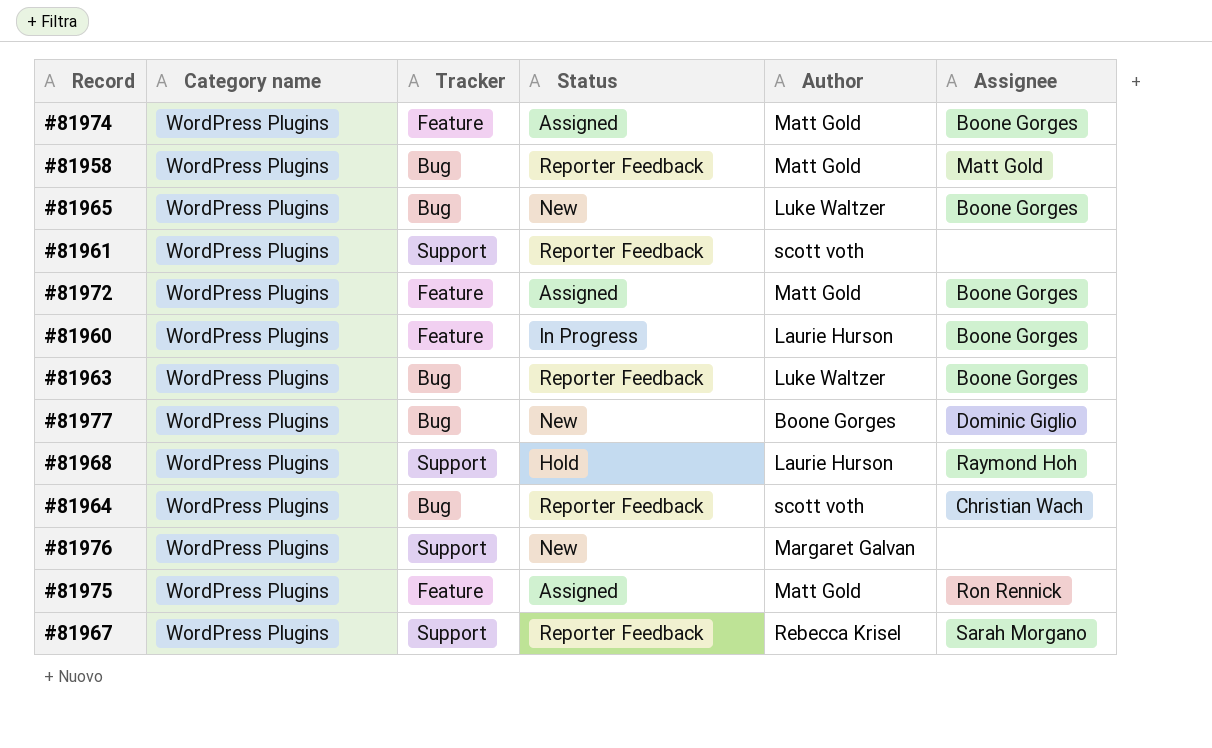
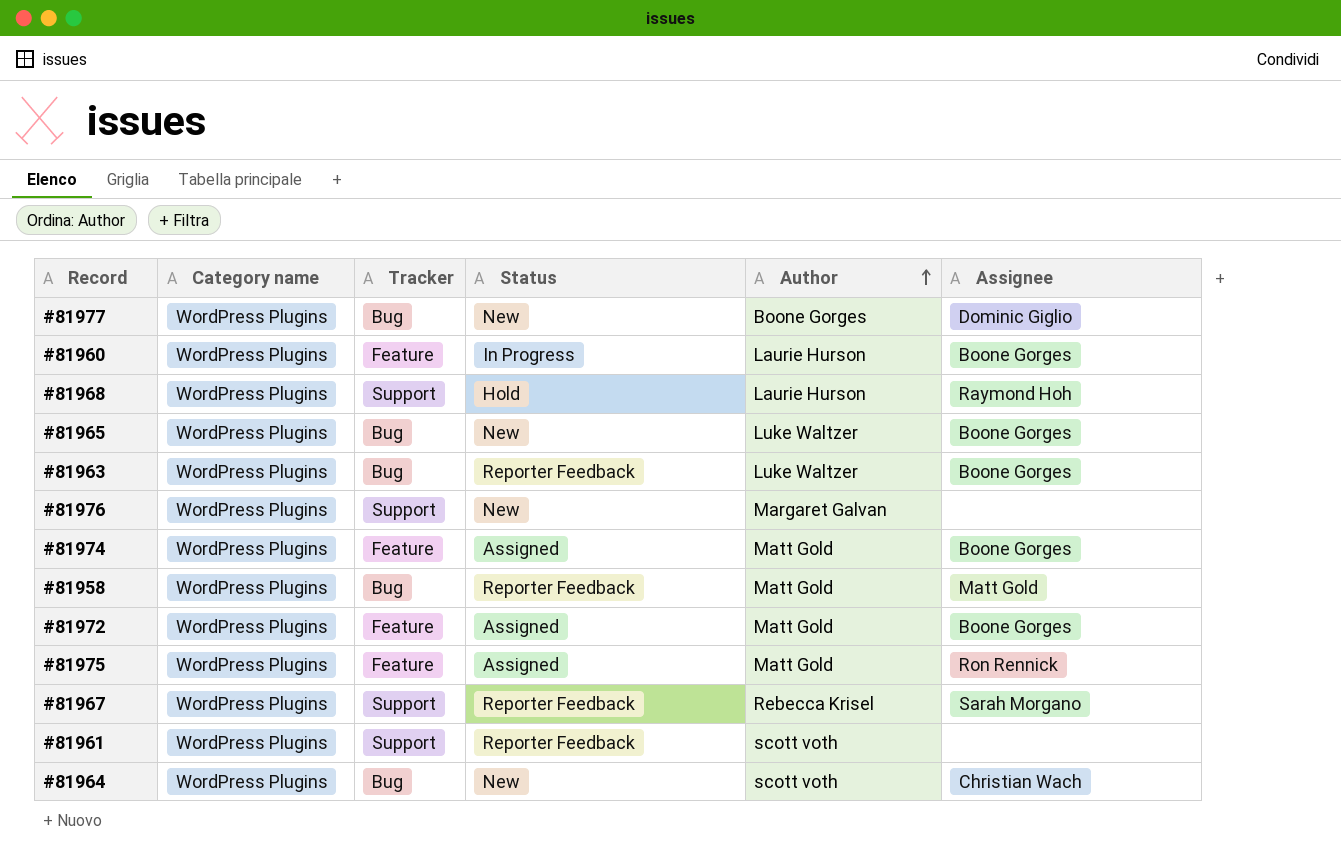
row order: none -> Author ascending
#81964 | Status: Reporter Feedback -> New

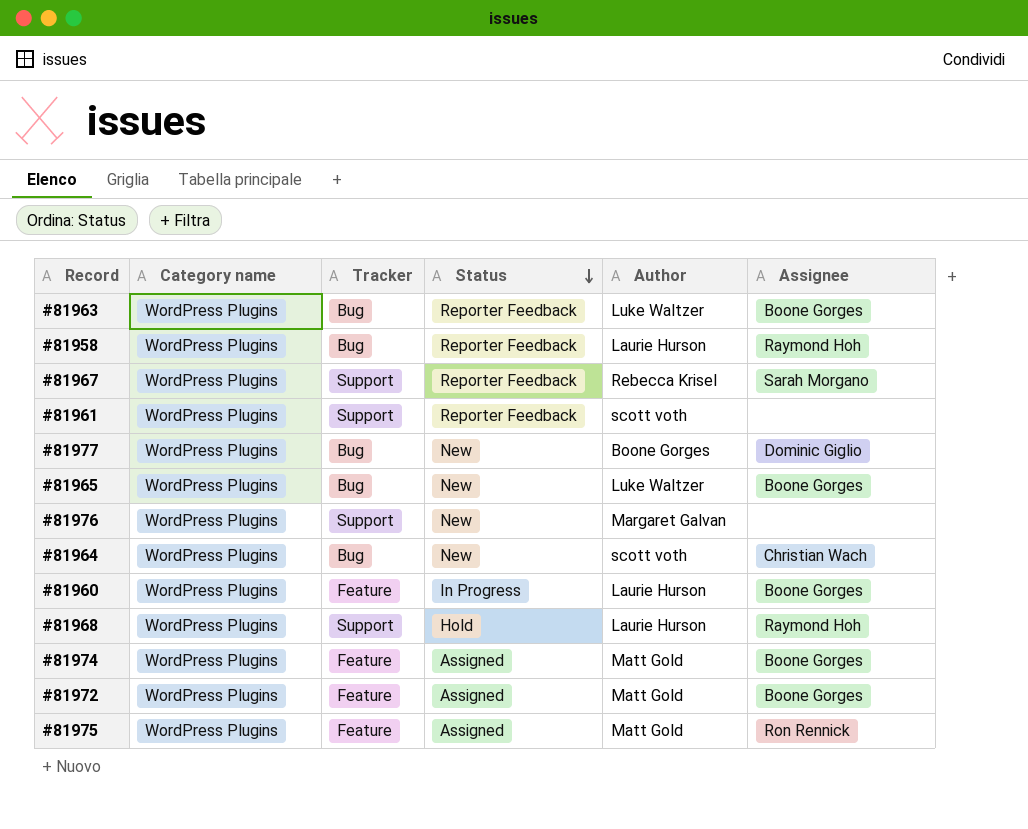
row order: Author ascending -> Status descending
#81958 | Author: Matt Gold -> Laurie Hurson
#81958 | Assignee: Matt Gold -> Raymond Hoh

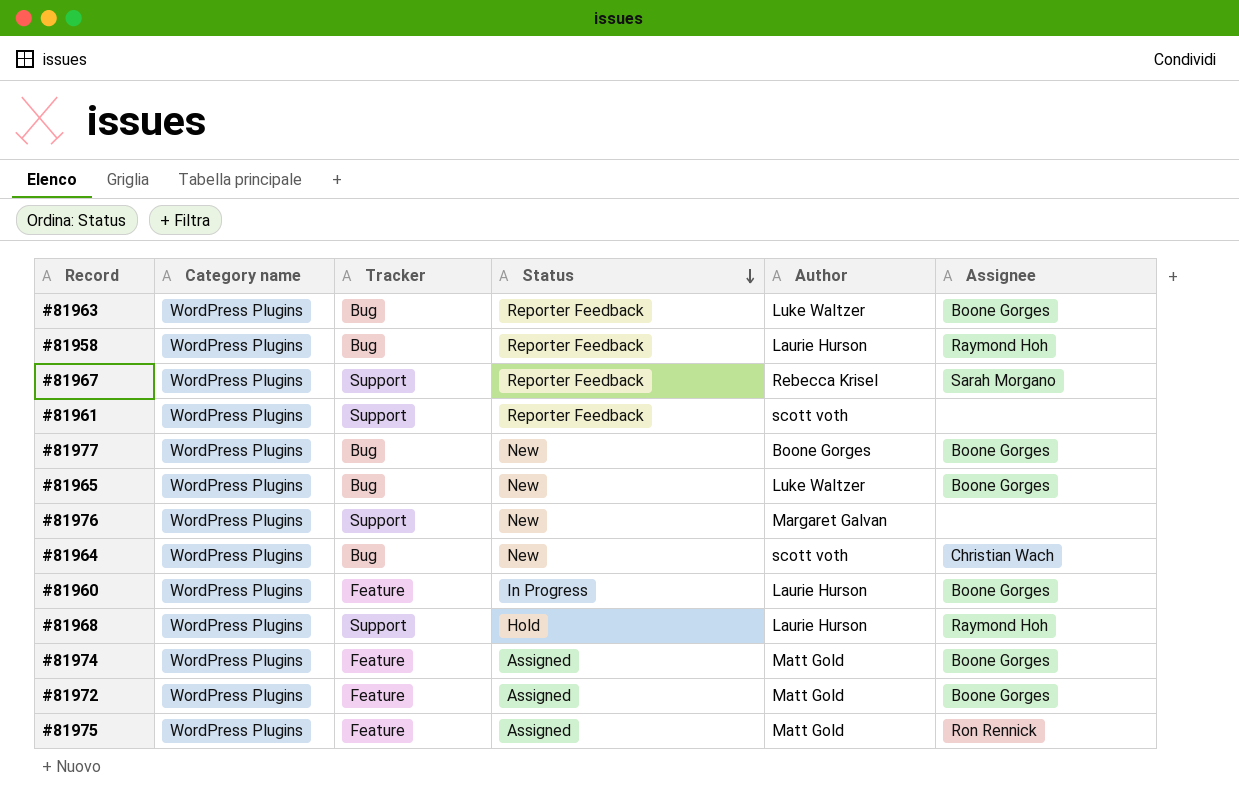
#81977 | Assignee: Dominic Giglio -> Boone Gorges

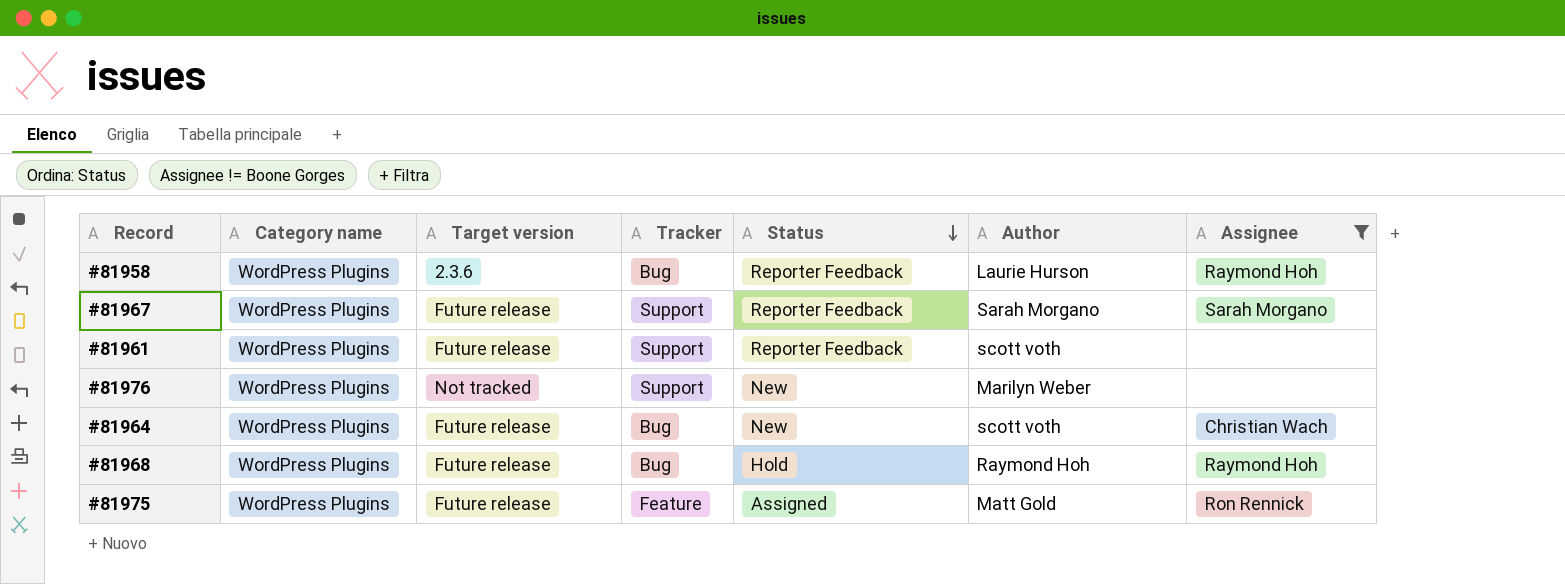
filter: none -> Assignee != Boone Gorges
column Target version | position: none -> 3
#81967 | Author: Rebecca Krisel -> Sarah Morgano
#81976 | Author: Margaret Galvan -> Marilyn Weber
#81968 | Tracker: Support -> Bug
#81968 | Author: Laurie Hurson -> Raymond Hoh

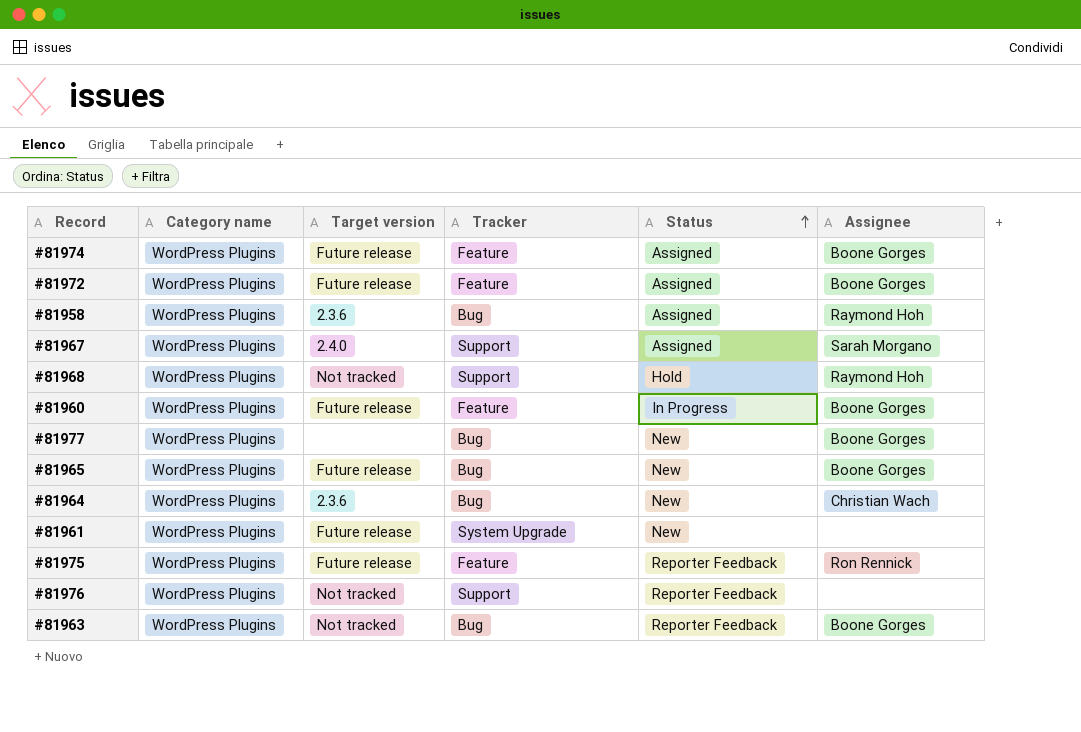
filter: Assignee != Boone Gorges -> none
row order: Status descending -> Status ascending
column Author | position: 6 -> none
#81958 | Status: Reporter Feedback -> Assigned
#81967 | Target version: Future release -> 2.4.0
#81967 | Status: Reporter Feedback -> Assigned
#81968 | Target version: Future release -> Not tracked
#81968 | Tracker: Bug -> Support
#81964 | Target version: Future release -> 2.3.6
#81961 | Tracker: Support -> System Upgrade
#81961 | Status: Reporter Feedback -> New
#81975 | Status: Assigned -> Reporter Feedback
#81976 | Status: New -> Reporter Feedback

